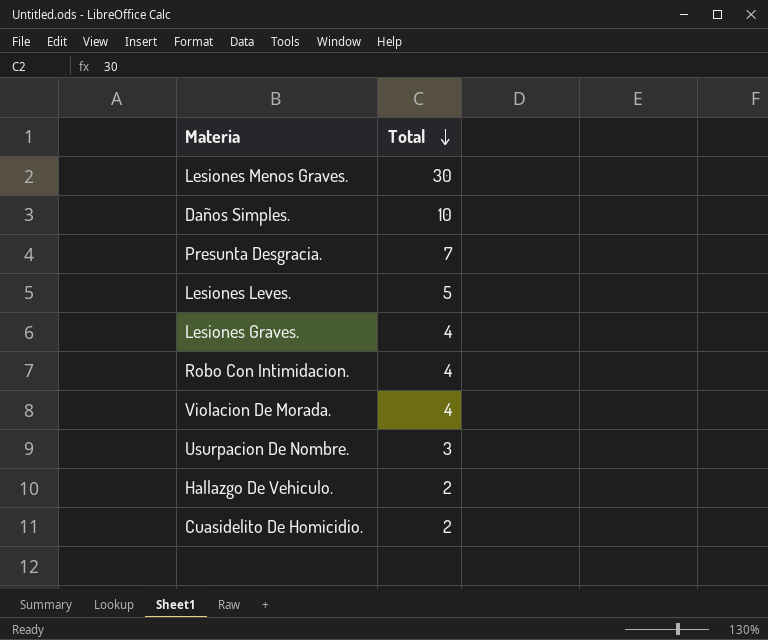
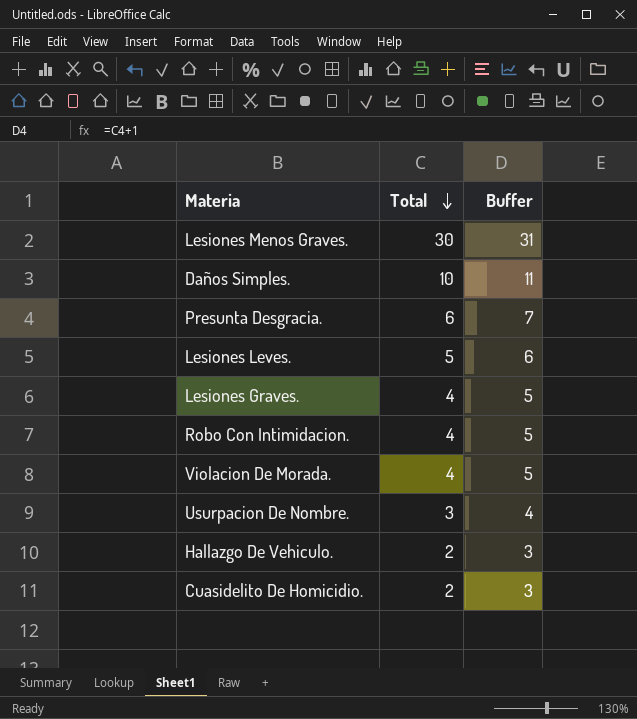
column Buffer | formula: none -> [Total] + 1
Presunta Desgracia. | Total: 7 -> 6

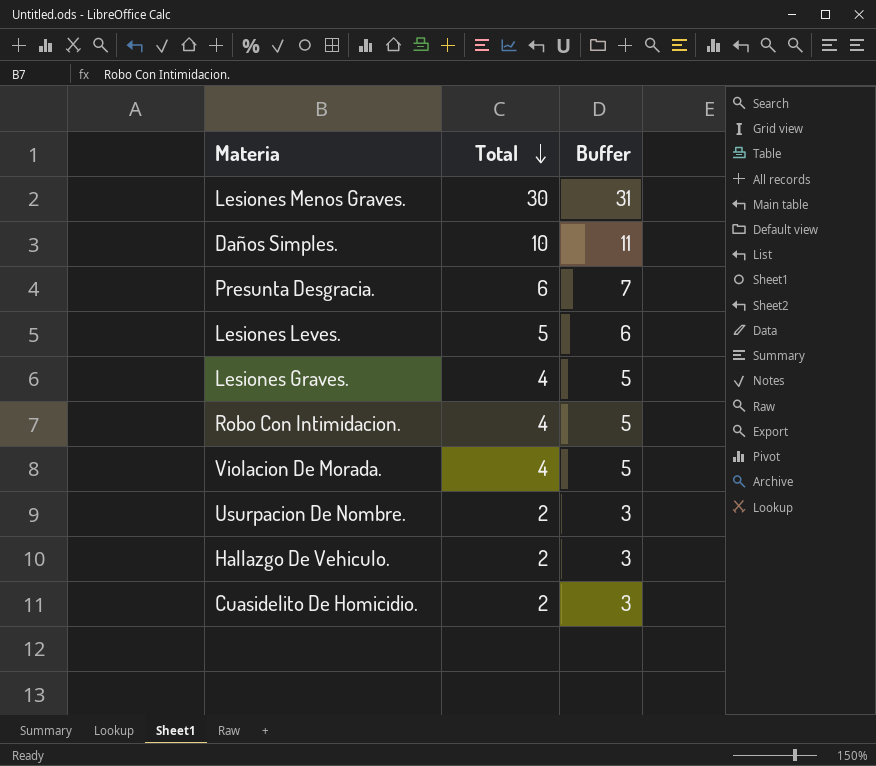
Usurpacion De Nombre. | Total: 3 -> 2
Usurpacion De Nombre. | Buffer: 4 -> 3

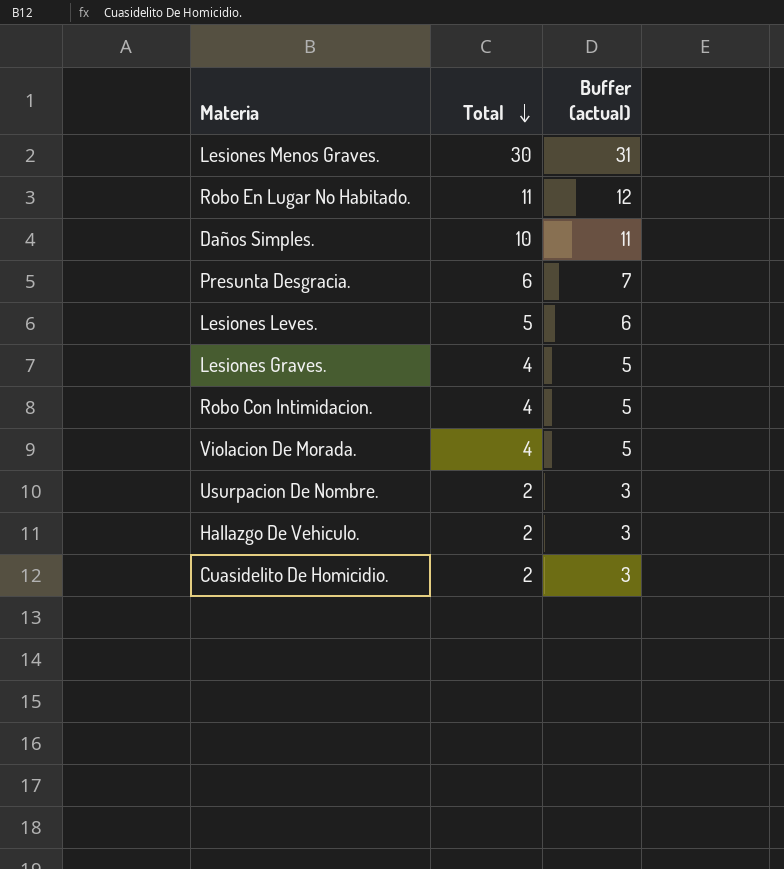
column name: Buffer -> Buffer (actual)
row Robo En Lugar No Habitado.: none -> 11 | 12

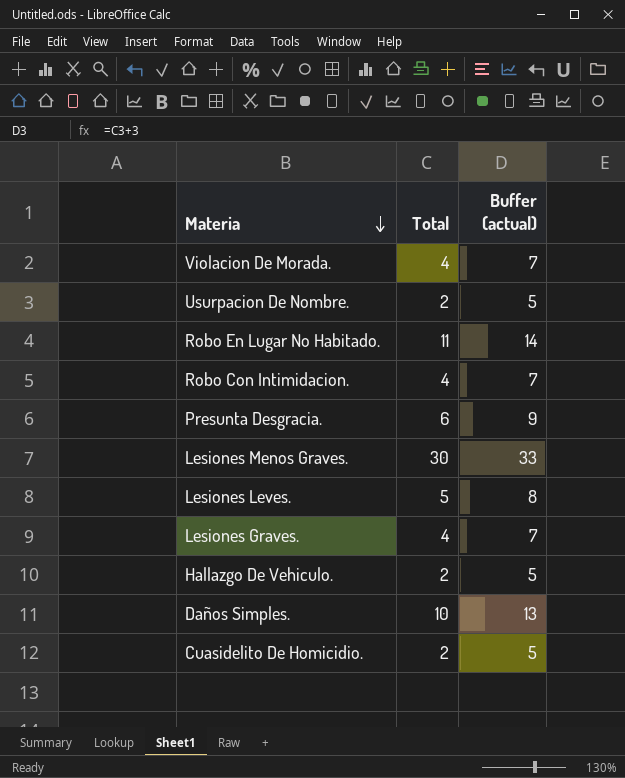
row order: Total descending -> Materia descending
column Buffer (actual) | formula: [Total] + 1 -> [Total] + 3

